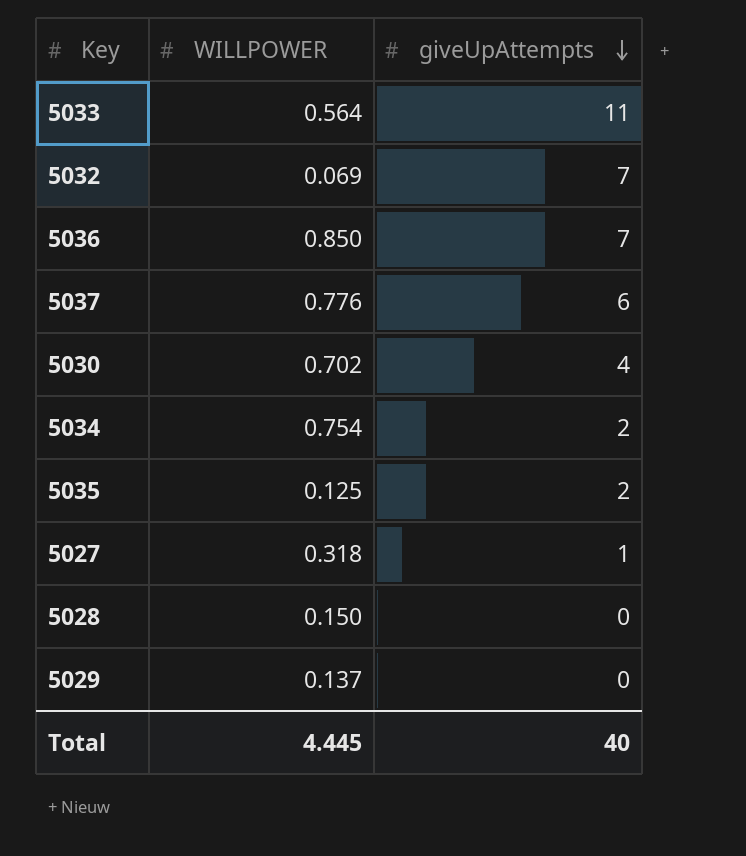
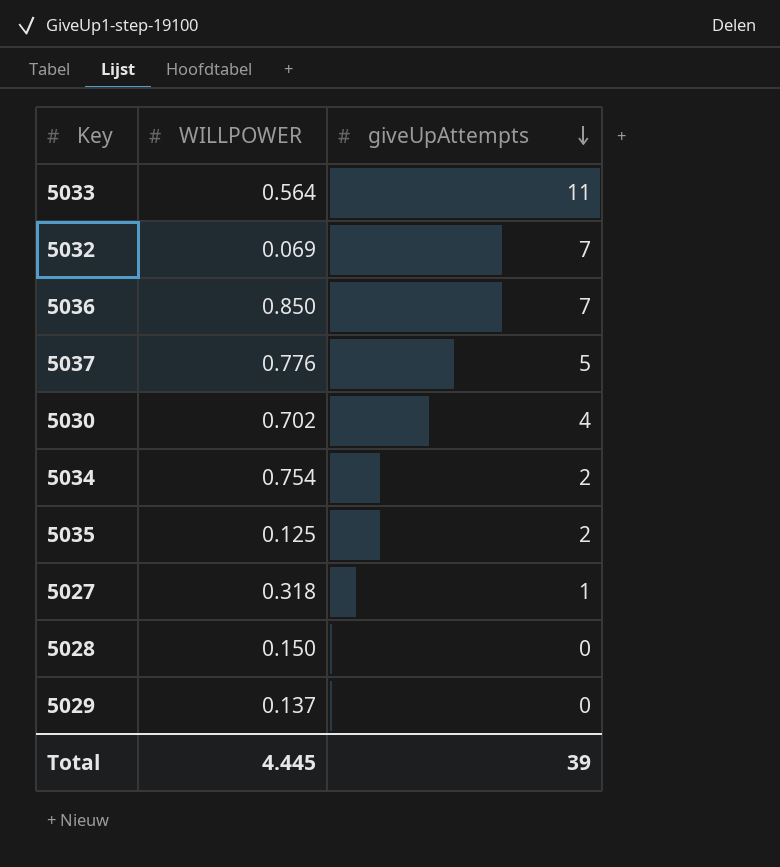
5037 | giveUpAttempts: 6 -> 5
Total | giveUpAttempts: 40 -> 39

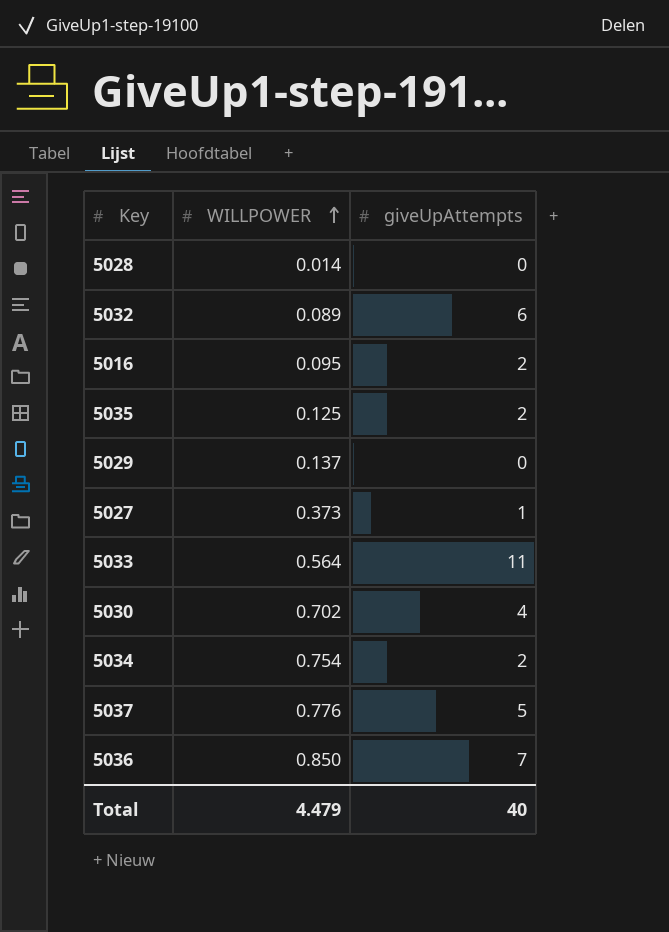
row order: giveUpAttempts descending -> WILLPOWER ascending
5028 | WILLPOWER: 0.150 -> 0.014
5032 | WILLPOWER: 0.069 -> 0.089
5032 | giveUpAttempts: 7 -> 6
row 5016: none -> 0.095 | 2
5027 | WILLPOWER: 0.318 -> 0.373
Total | WILLPOWER: 4.445 -> 4.479
Total | giveUpAttempts: 39 -> 40

